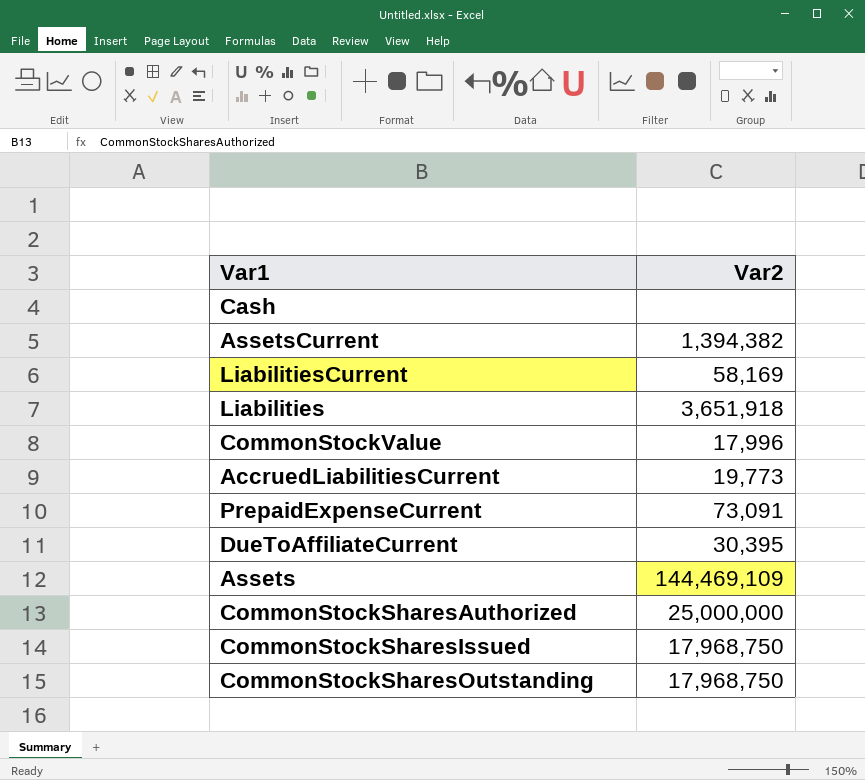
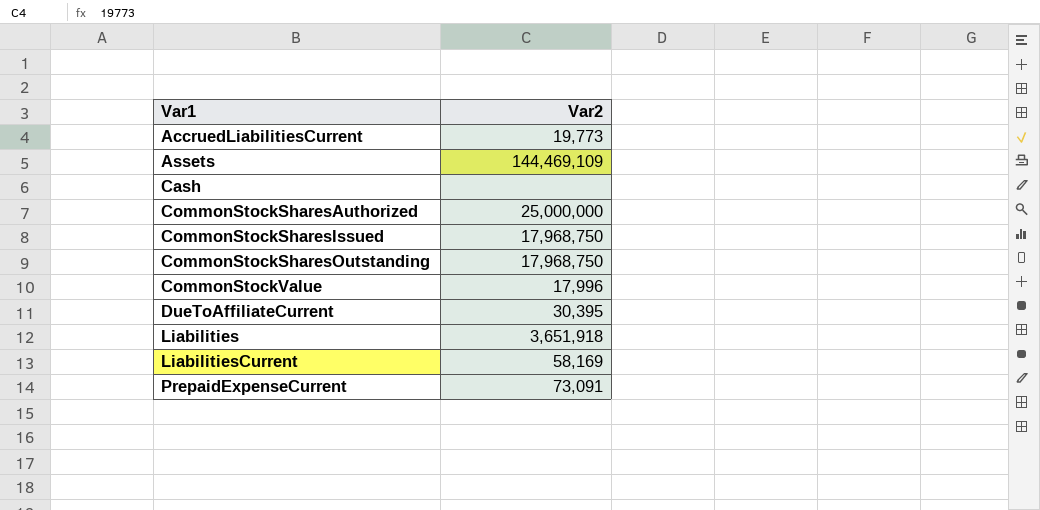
row order: none -> Var1 ascending
row AssetsCurrent: 1,394,382 -> none

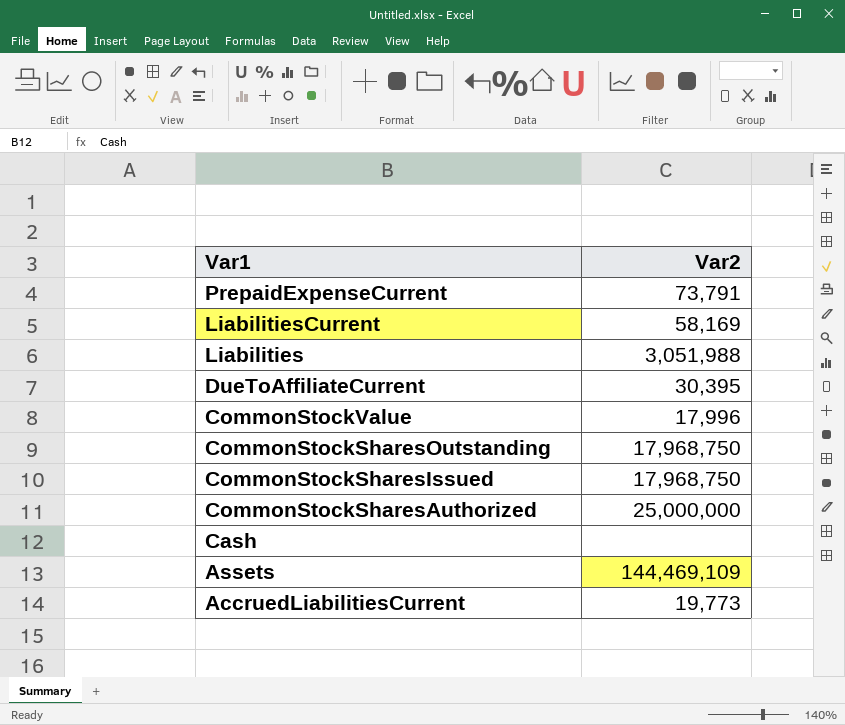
row order: Var1 ascending -> Var1 descending
PrepaidExpenseCurrent | Var2: 73,091 -> 73,791
Liabilities | Var2: 3,651,918 -> 3,051,988

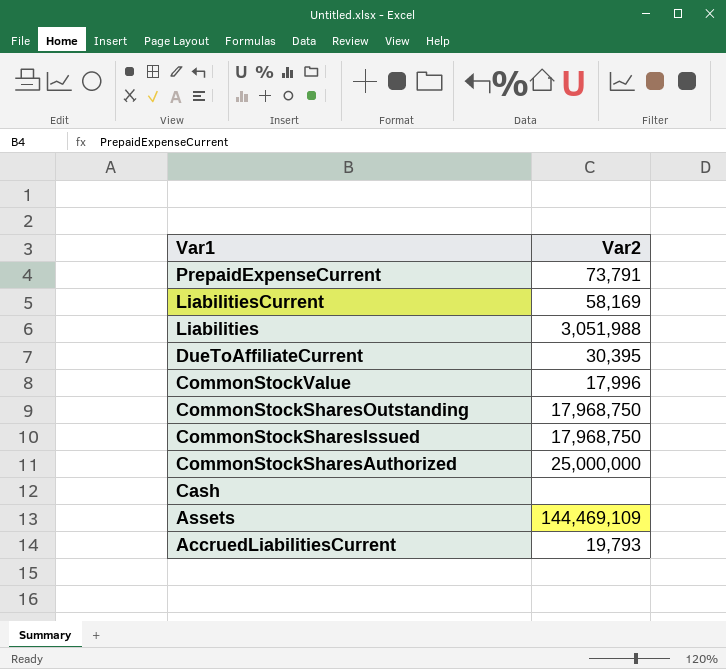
AccruedLiabilitiesCurrent | Var2: 19,773 -> 19,793

